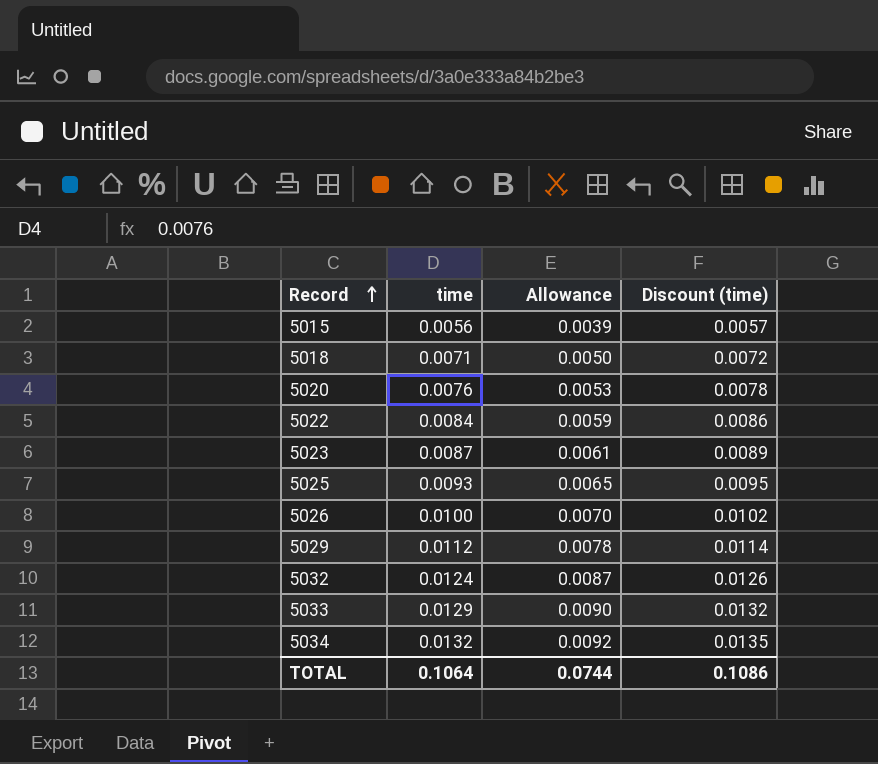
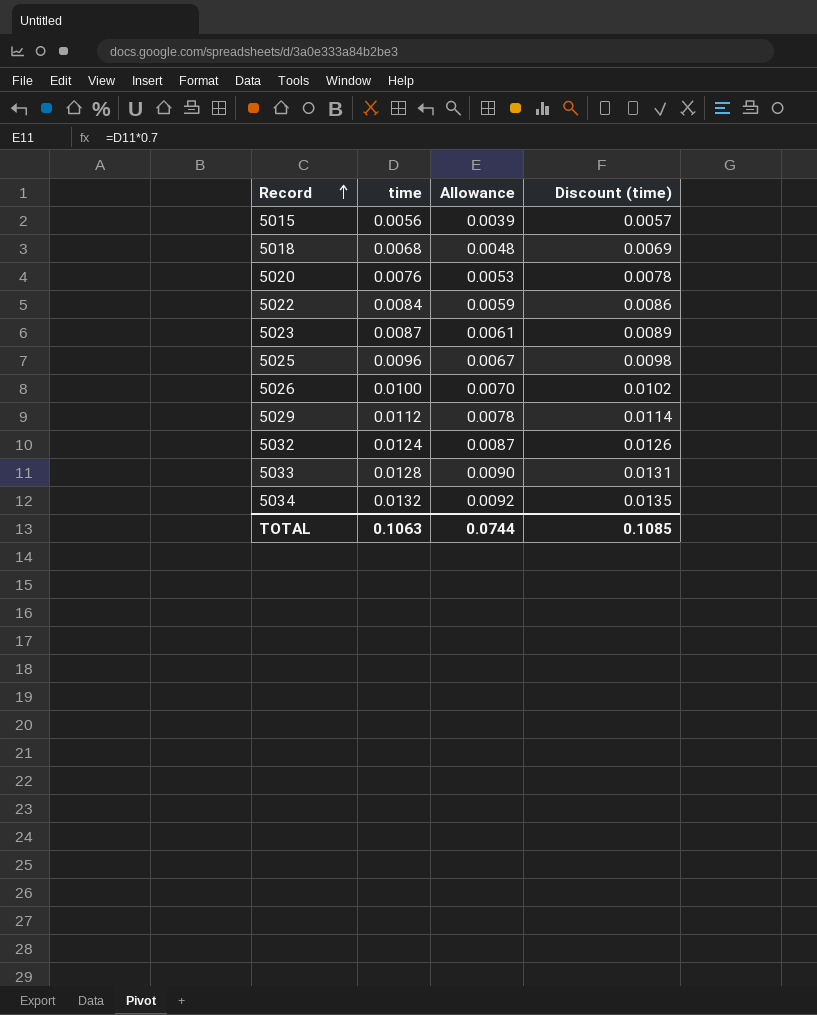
5018 | time: 0.0071 -> 0.0068
5018 | Allowance: 0.0050 -> 0.0048
5018 | Discount (time): 0.0072 -> 0.0069
5025 | time: 0.0093 -> 0.0096
5025 | Allowance: 0.0065 -> 0.0067
5025 | Discount (time): 0.0095 -> 0.0098
5033 | time: 0.0129 -> 0.0128
5033 | Discount (time): 0.0132 -> 0.0131
TOTAL | time: 0.1064 -> 0.1063
TOTAL | Discount (time): 0.1086 -> 0.1085

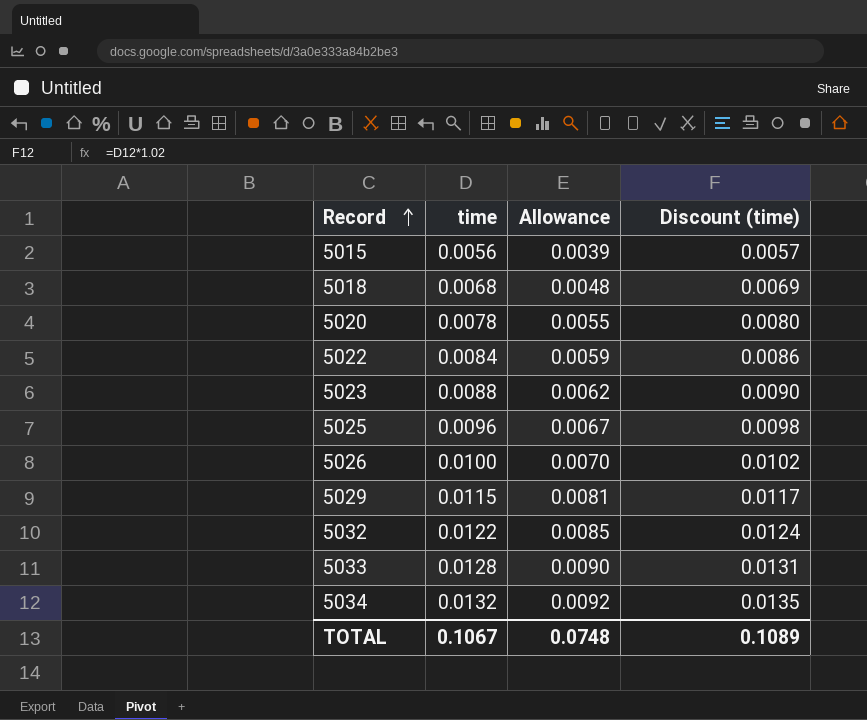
5020 | time: 0.0076 -> 0.0078
5020 | Allowance: 0.0053 -> 0.0055
5020 | Discount (time): 0.0078 -> 0.0080
5023 | time: 0.0087 -> 0.0088
5023 | Allowance: 0.0061 -> 0.0062
5023 | Discount (time): 0.0089 -> 0.0090
5029 | time: 0.0112 -> 0.0115
5029 | Allowance: 0.0078 -> 0.0081
5029 | Discount (time): 0.0114 -> 0.0117
5032 | time: 0.0124 -> 0.0122
5032 | Allowance: 0.0087 -> 0.0085
5032 | Discount (time): 0.0126 -> 0.0124
TOTAL | time: 0.1063 -> 0.1067
TOTAL | Allowance: 0.0744 -> 0.0748
TOTAL | Discount (time): 0.1085 -> 0.1089

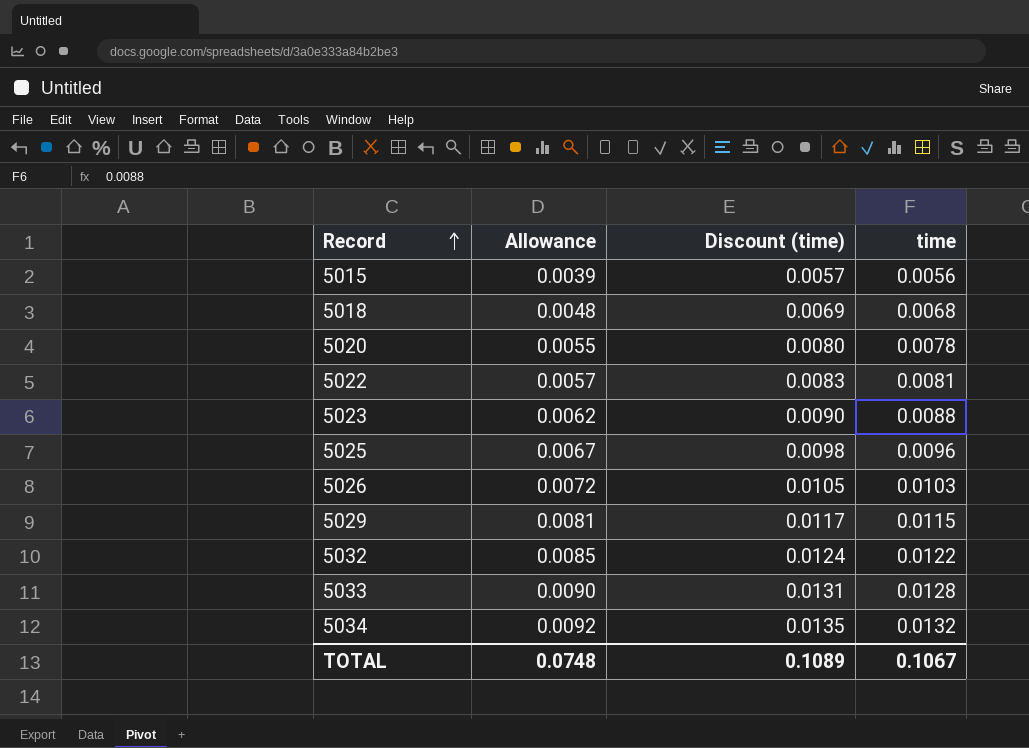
column time | position: 2 -> 4
5022 | Allowance: 0.0059 -> 0.0057
5022 | Discount (time): 0.0086 -> 0.0083
5022 | time: 0.0084 -> 0.0081
5026 | Allowance: 0.0070 -> 0.0072
5026 | Discount (time): 0.0102 -> 0.0105
5026 | time: 0.0100 -> 0.0103

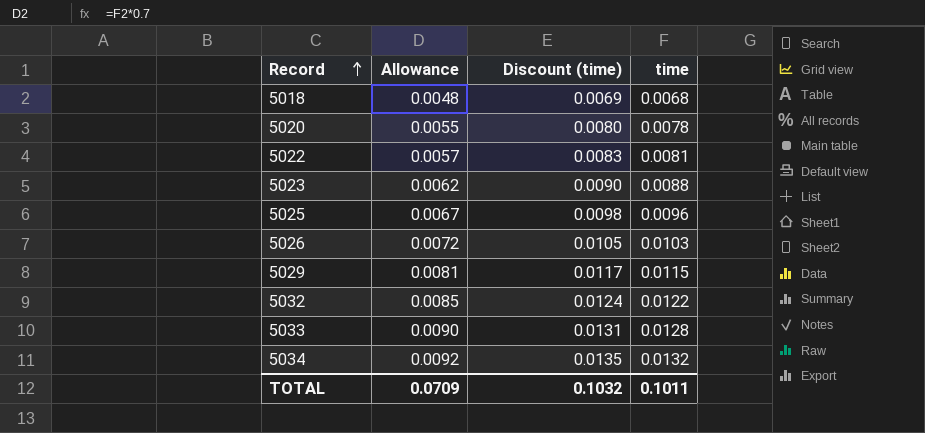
row 5015: 0.0039 | 0.0057 | 0.0056 -> none
TOTAL | Allowance: 0.0748 -> 0.0709
TOTAL | Discount (time): 0.1089 -> 0.1032
TOTAL | time: 0.1067 -> 0.1011

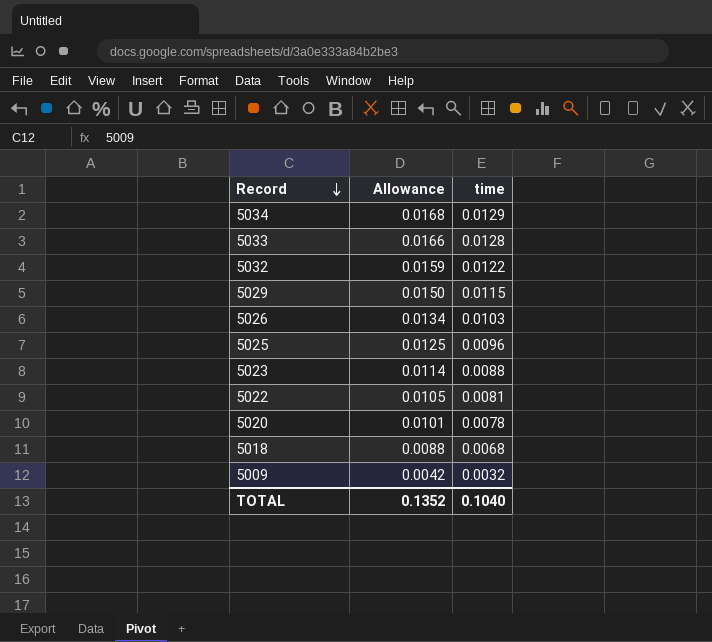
row order: Record ascending -> Record descending
column Discount (time) | formula: [time] * 1.02 -> none
column Allowance | formula: [time] * 0.7 -> [time] * 1.3
5034 | time: 0.0132 -> 0.0129
row 5009: none -> 0.0042 | 0.0032
TOTAL | Allowance: 0.0709 -> 0.1352
TOTAL | time: 0.1011 -> 0.1040

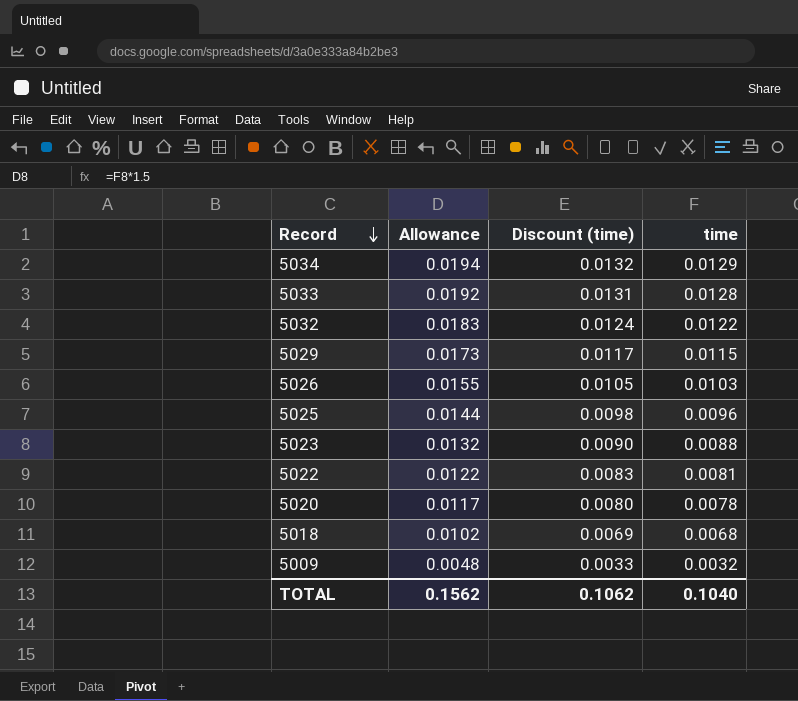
column Allowance | formula: [time] * 1.3 -> [time] * 1.5
column Discount (time) | formula: none -> [time] * 1.02
TOTAL | Allowance: 0.1352 -> 0.1562

